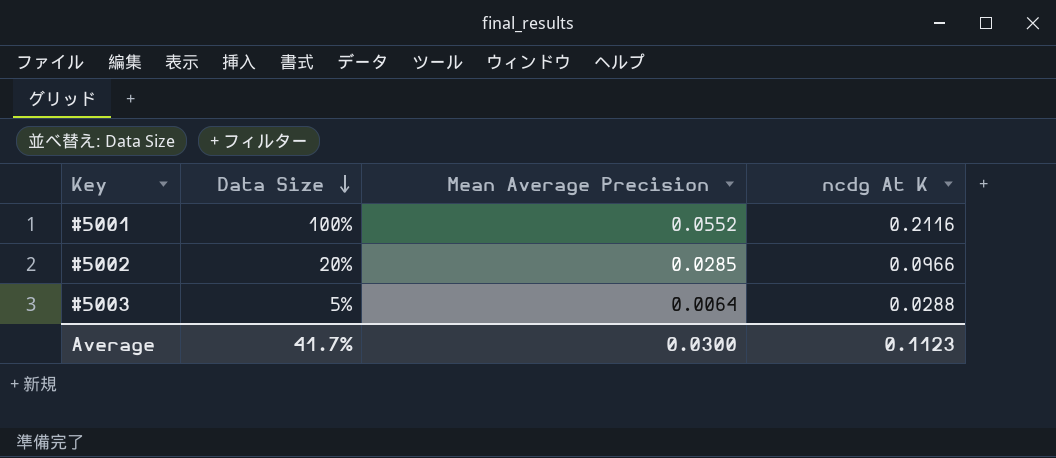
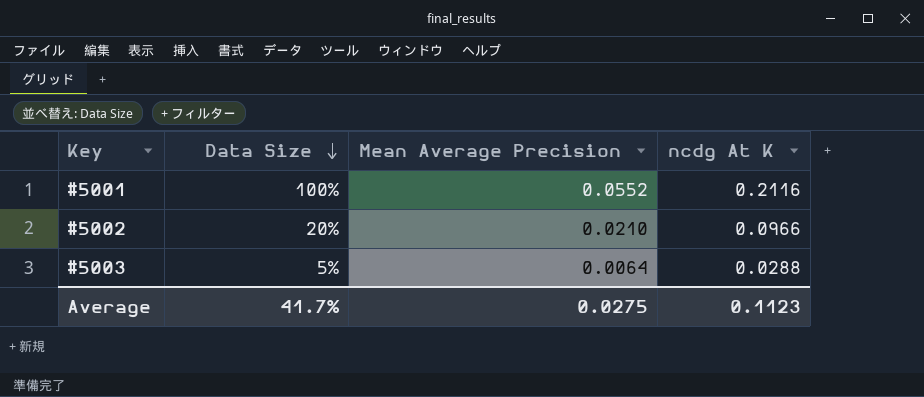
#5002 | Mean Average Precision: 0.0285 -> 0.0210
Average | Mean Average Precision: 0.0300 -> 0.0275

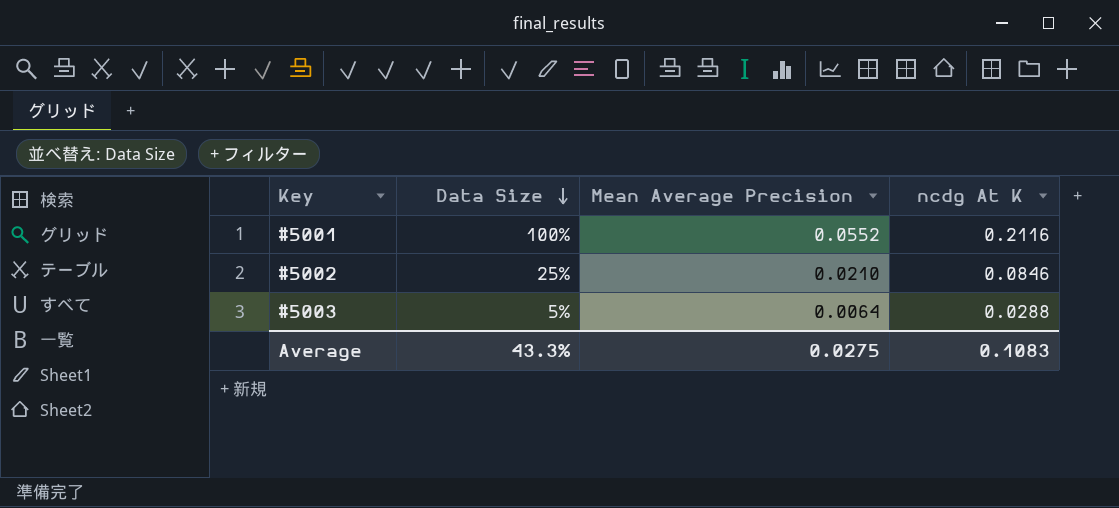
#5002 | Data Size: 20% -> 25%
#5002 | ncdg At K: 0.0966 -> 0.0846
Average | Data Size: 41.7% -> 43.3%
Average | ncdg At K: 0.1123 -> 0.1083

